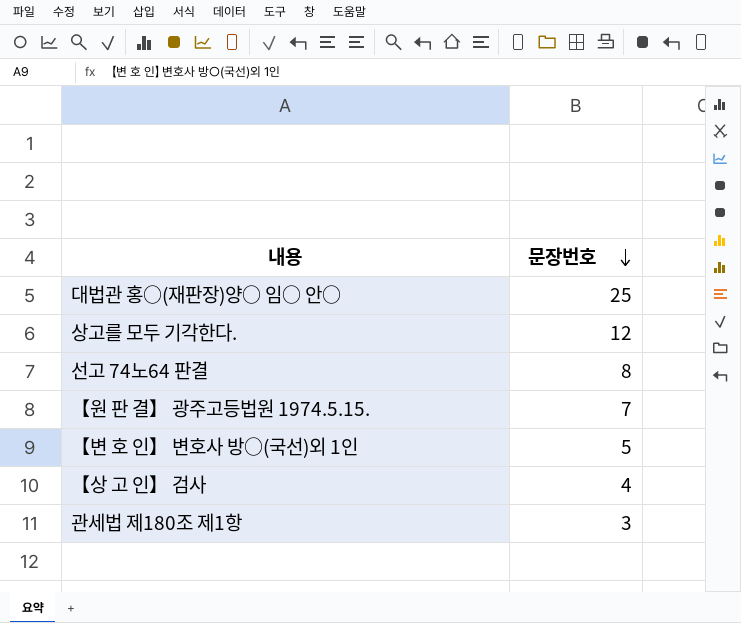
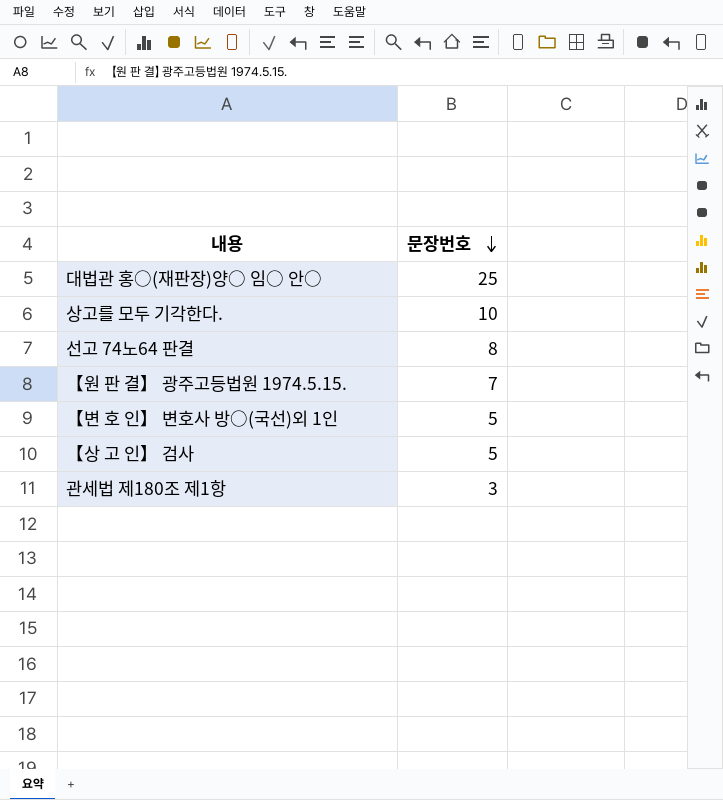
상고를 모두 기각한다. | 문장번호: 12 -> 10
【상 고 인】 검사 | 문장번호: 4 -> 5

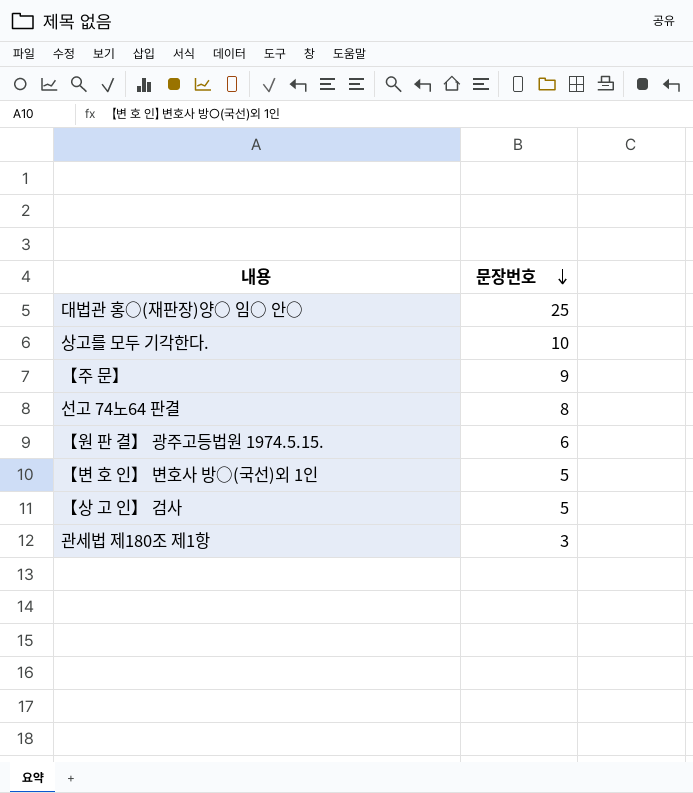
row 【주 문】: none -> 9
【원 판 결】 광주고등법원 1974.5.15. | 문장번호: 7 -> 6

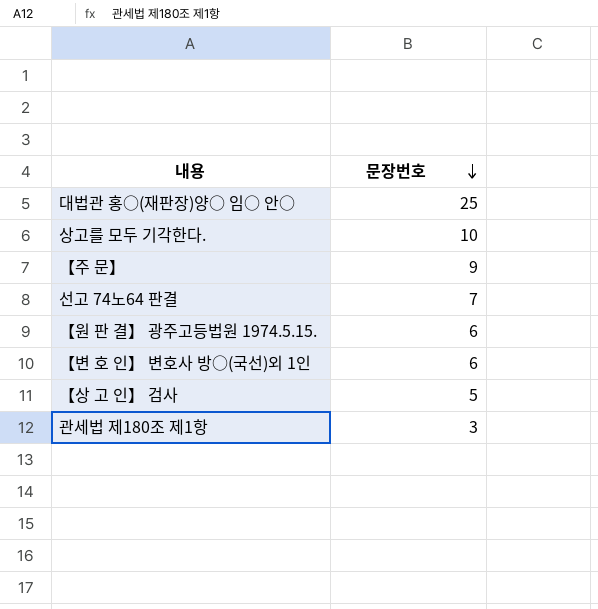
선고 74노64 판결 | 문장번호: 8 -> 7
【변 호 인】 변호사 방○(국선)외 1인 | 문장번호: 5 -> 6

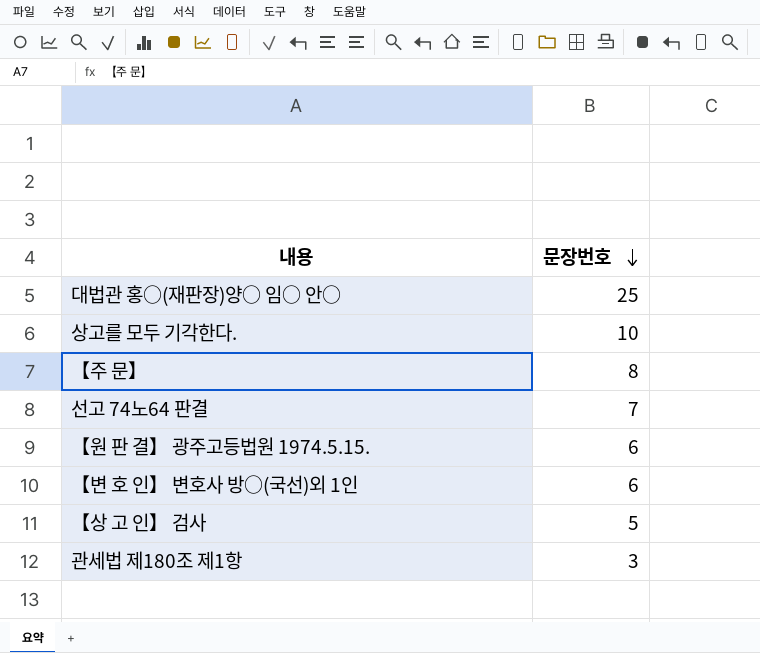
【주 문】 | 문장번호: 9 -> 8

